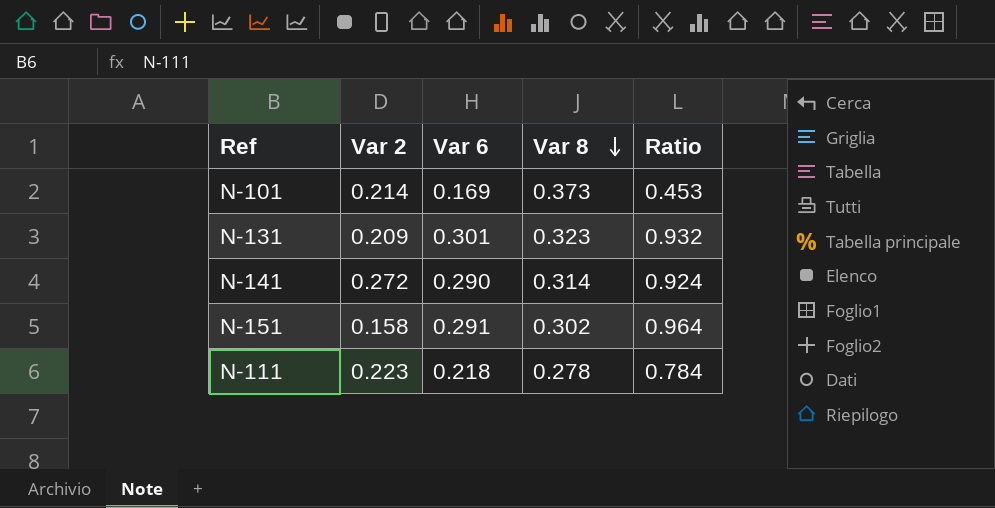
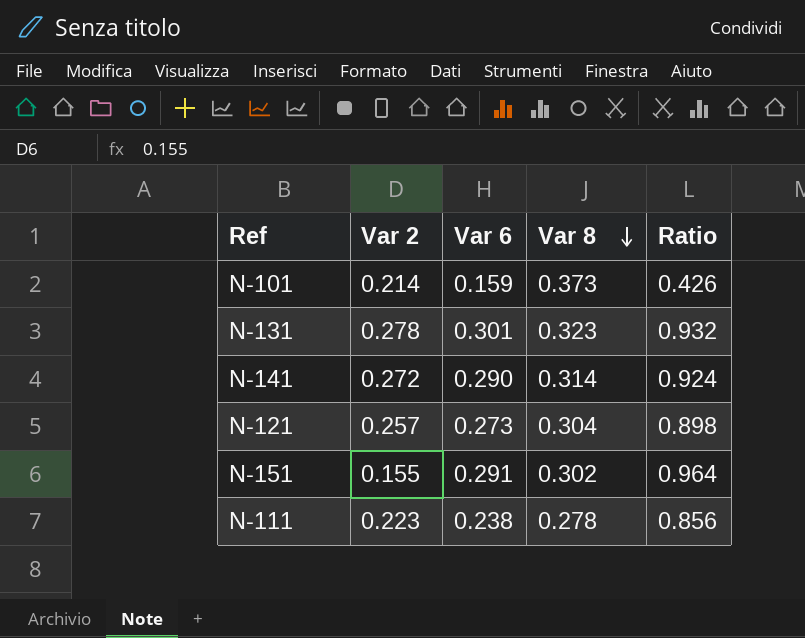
N-101 | Var 6: 0.169 -> 0.159
N-101 | Ratio: 0.453 -> 0.426
N-131 | Var 2: 0.209 -> 0.278
row N-121: none -> 0.257 | 0.273 | 0.304 | 0.898
N-151 | Var 2: 0.158 -> 0.155
N-111 | Var 6: 0.218 -> 0.238
N-111 | Ratio: 0.784 -> 0.856

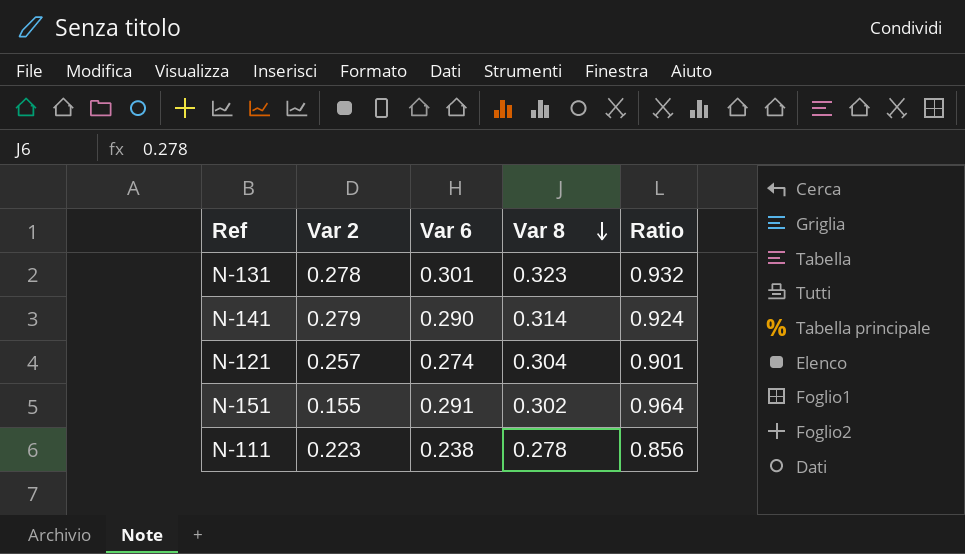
row N-101: 0.214 | 0.159 | 0.373 | 0.426 -> none
N-141 | Var 2: 0.272 -> 0.279
N-121 | Var 6: 0.273 -> 0.274
N-121 | Ratio: 0.898 -> 0.901

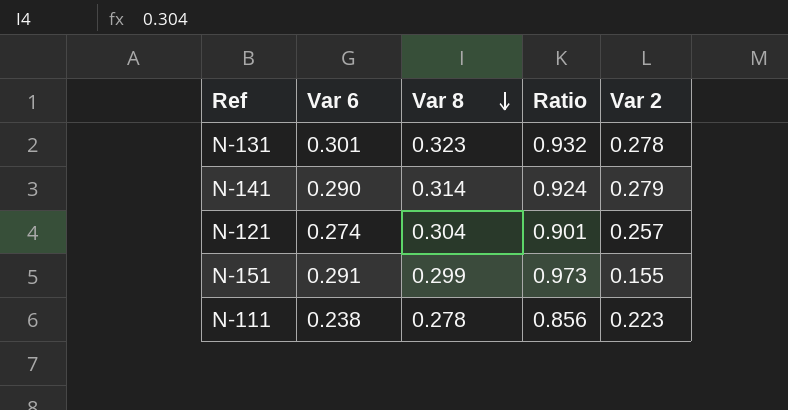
column Var 2 | position: 2 -> 5
N-151 | Var 8: 0.302 -> 0.299
N-151 | Ratio: 0.964 -> 0.973

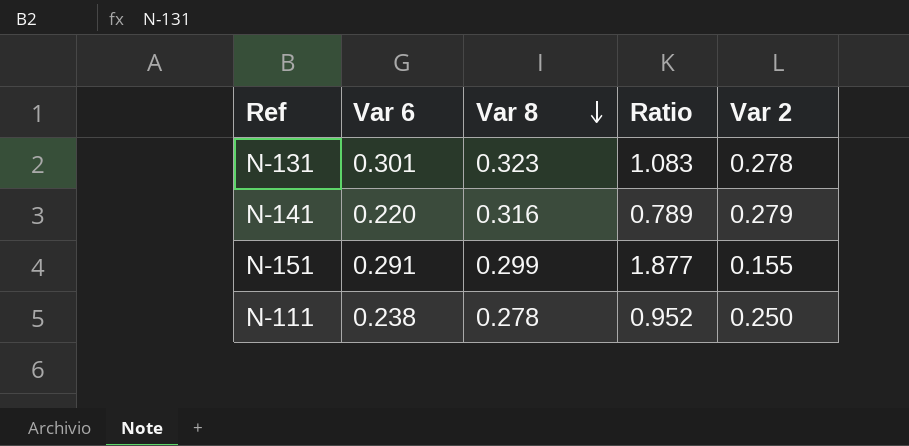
column Ratio | formula: [Var 6] / [Var 8] -> [Var 6] / [Var 2]
row N-121: 0.274 | 0.304 | 0.901 | 0.257 -> none
N-141 | Var 6: 0.290 -> 0.220
N-141 | Var 8: 0.314 -> 0.316
N-111 | Var 2: 0.223 -> 0.250

